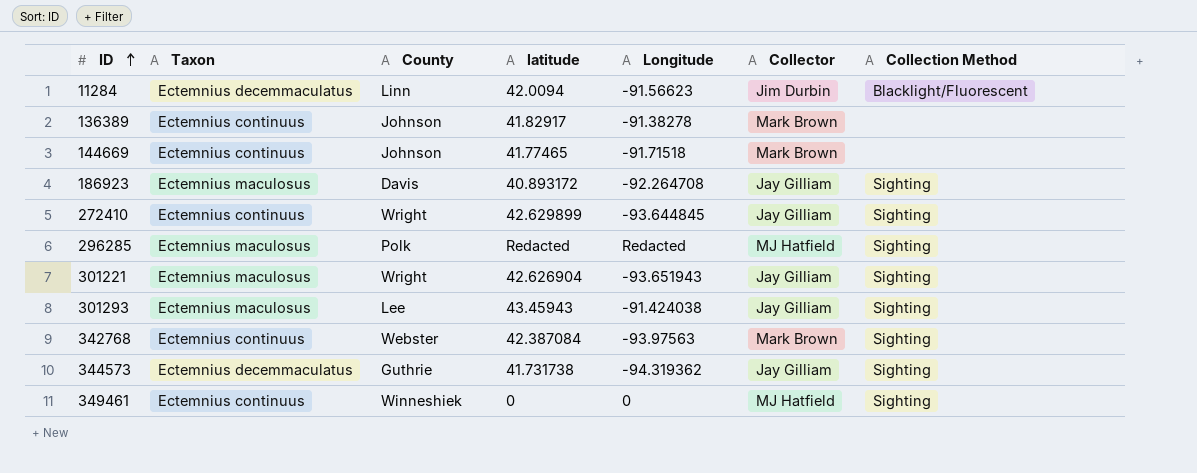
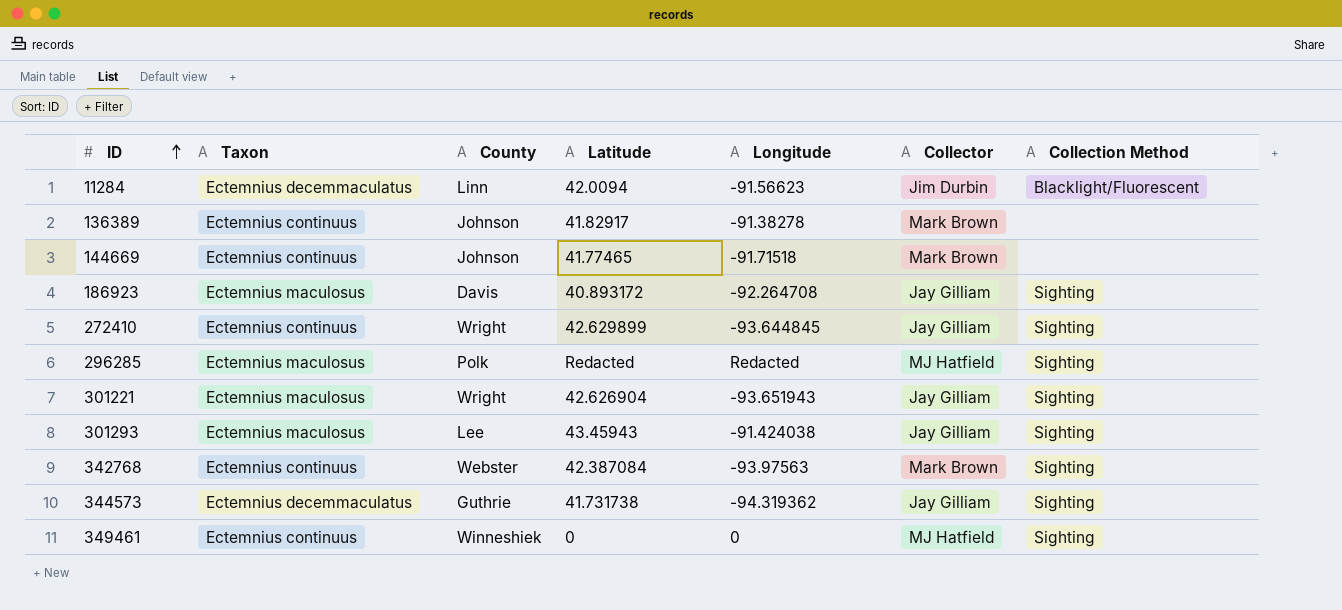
column name: latitude -> Latitude

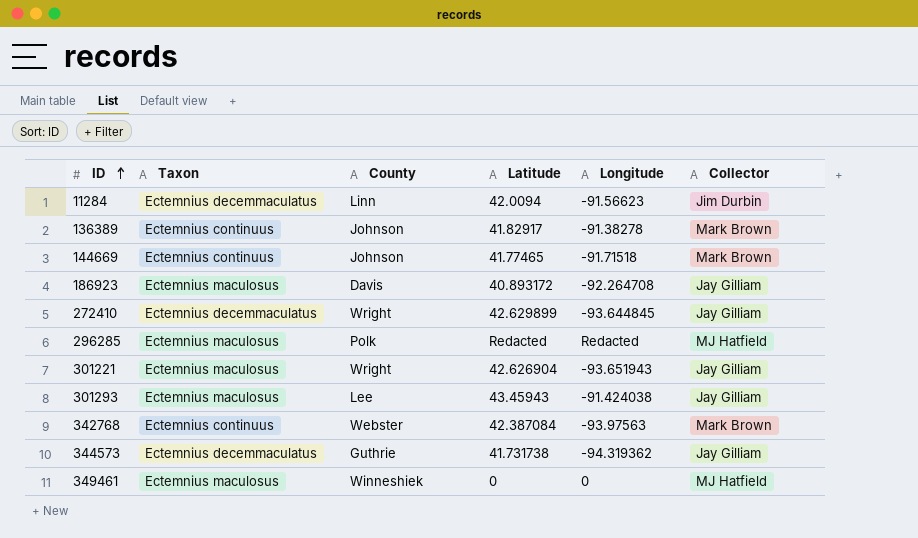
column Collection Method | position: 7 -> none
272410 | Taxon: Ectemnius continuus -> Ectemnius decemmaculatus
349461 | Taxon: Ectemnius continuus -> Ectemnius maculosus

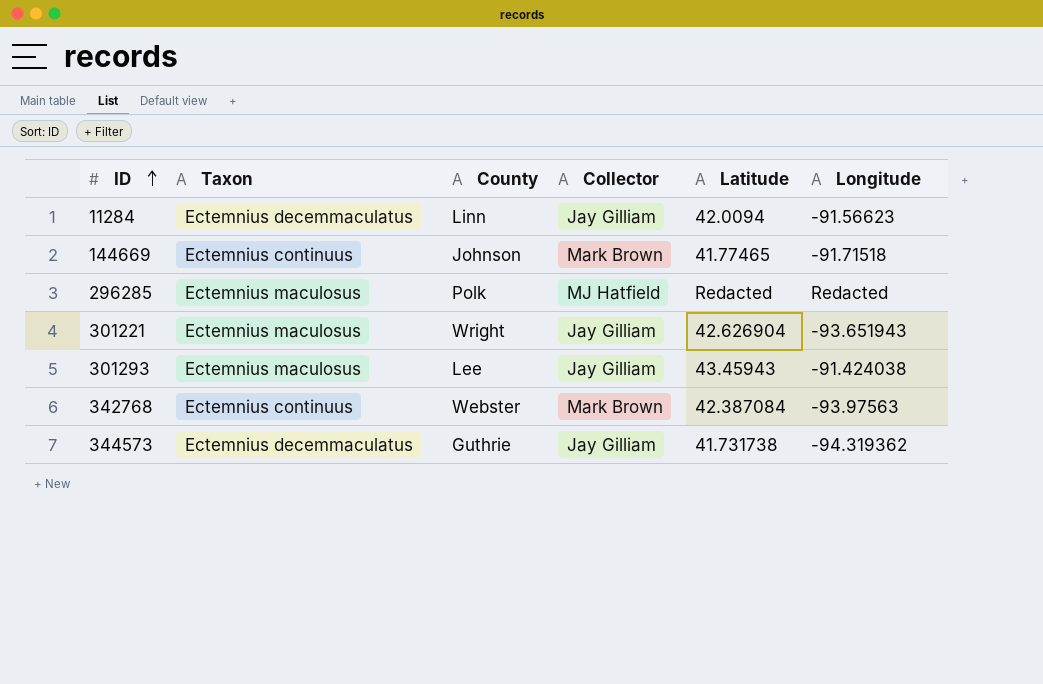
column Collector | position: 6 -> 4
row 136389: Ectemnius continuus | Johnson | 41.82917 | -91.38278 | Mark Brown -> none
row 186923: Ectemnius maculosus | Davis | 40.893172 | -92.264708 | Jay Gilliam -> none
row 272410: Ectemnius decemmaculatus | Wright | 42.629899 | -93.644845 | Jay Gilliam -> none
row 349461: Ectemnius maculosus | Winneshiek | 0 | 0 | MJ Hatfield -> none
11284 | Collector: Jim Durbin -> Jay Gilliam

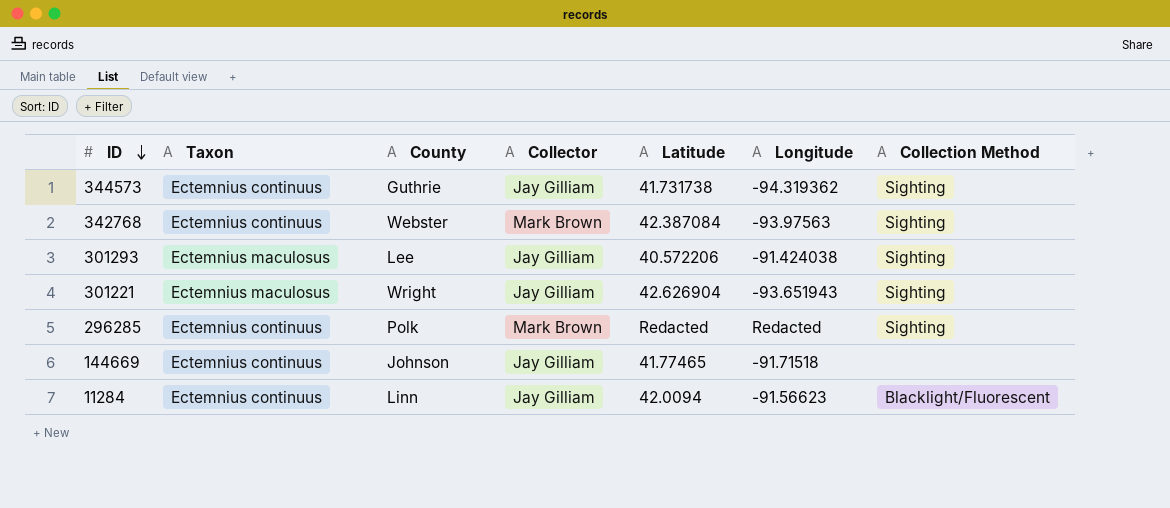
row order: ID ascending -> ID descending
column Collection Method | position: none -> 7
344573 | Taxon: Ectemnius decemmaculatus -> Ectemnius continuus
301293 | Latitude: 43.45943 -> 40.572206
296285 | Taxon: Ectemnius maculosus -> Ectemnius continuus
296285 | Collector: MJ Hatfield -> Mark Brown
144669 | Collector: Mark Brown -> Jay Gilliam
11284 | Taxon: Ectemnius decemmaculatus -> Ectemnius continuus

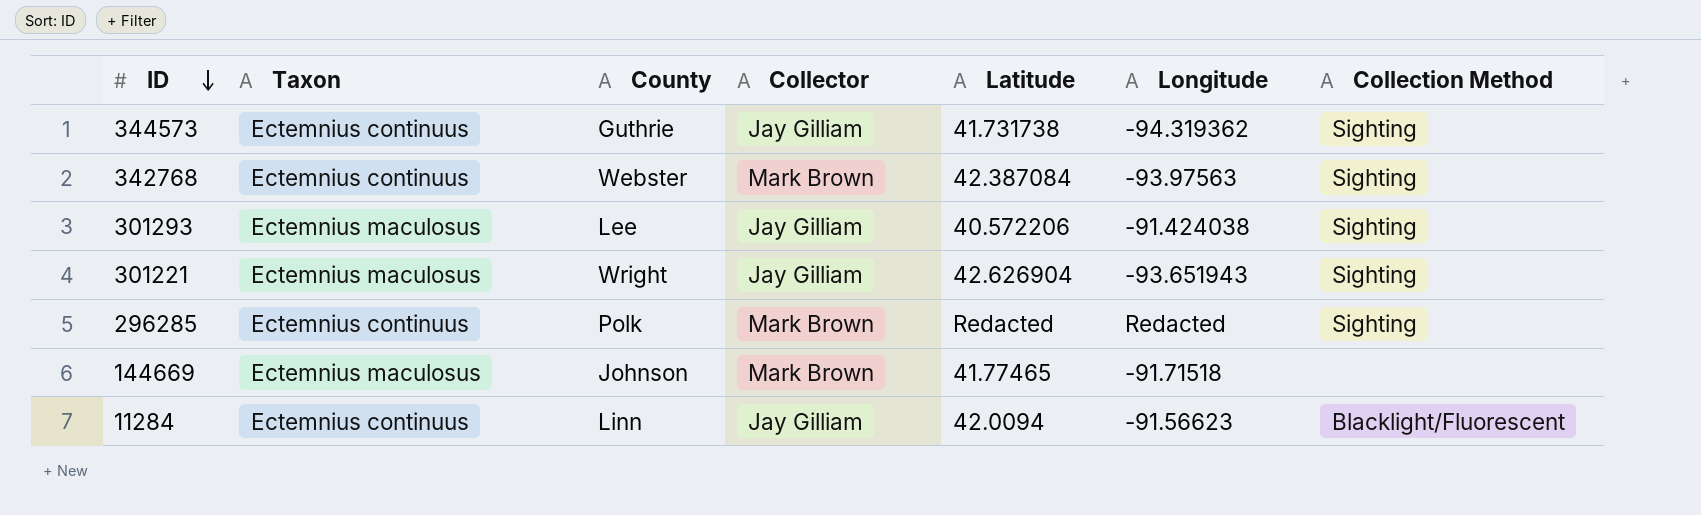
144669 | Taxon: Ectemnius continuus -> Ectemnius maculosus
144669 | Collector: Jay Gilliam -> Mark Brown

